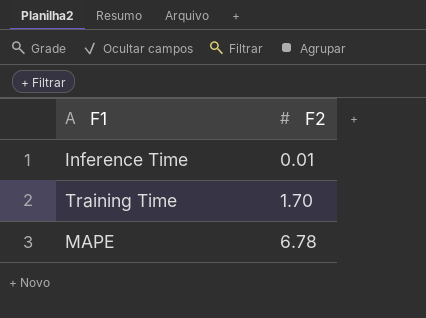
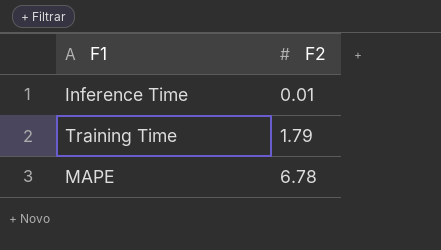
Training Time | F2: 1.70 -> 1.79

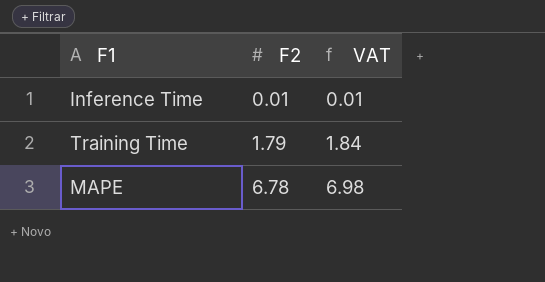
column VAT | formula: none -> [F2] * 1.03

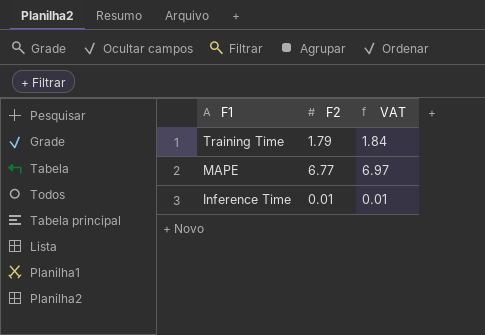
row order: F2 ascending -> F1 descending
MAPE | F2: 6.78 -> 6.77
MAPE | VAT: 6.98 -> 6.97

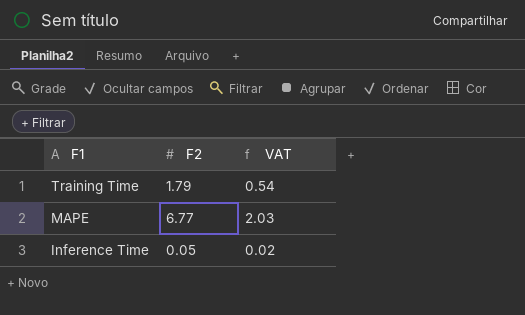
column VAT | formula: [F2] * 1.03 -> [F2] * 0.3
Inference Time | F2: 0.01 -> 0.05

